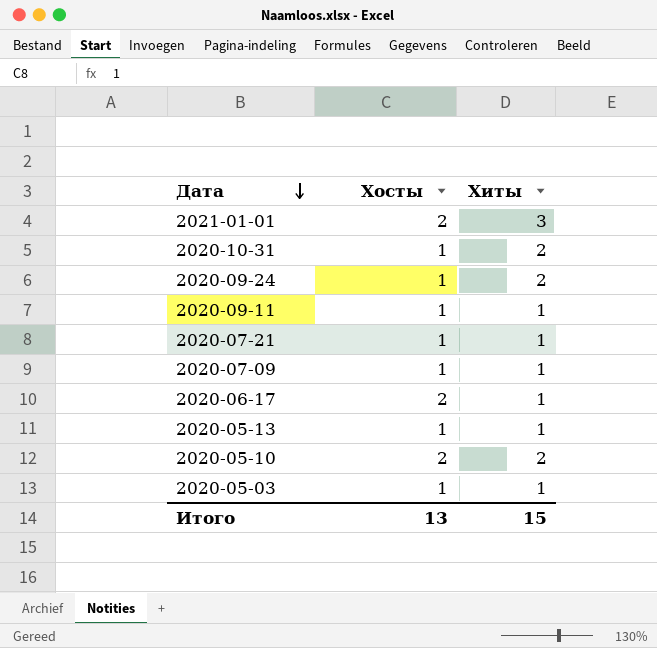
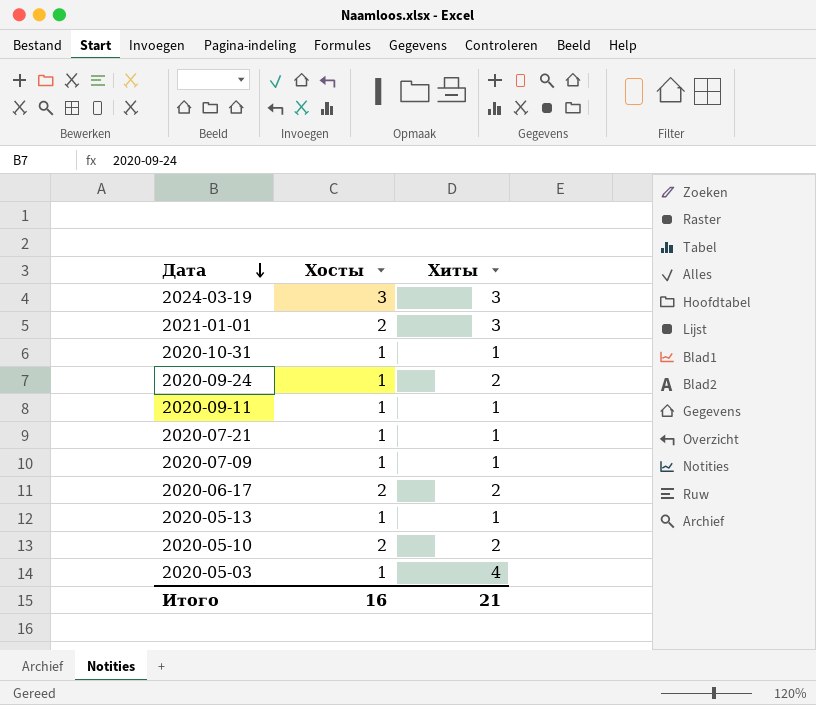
row 2024-03-19: none -> 3 | 3
2020-10-31 | Хиты: 2 -> 1
2020-06-17 | Хиты: 1 -> 2
2020-05-03 | Хиты: 1 -> 4
Итого | Хосты: 13 -> 16
Итого | Хиты: 15 -> 21

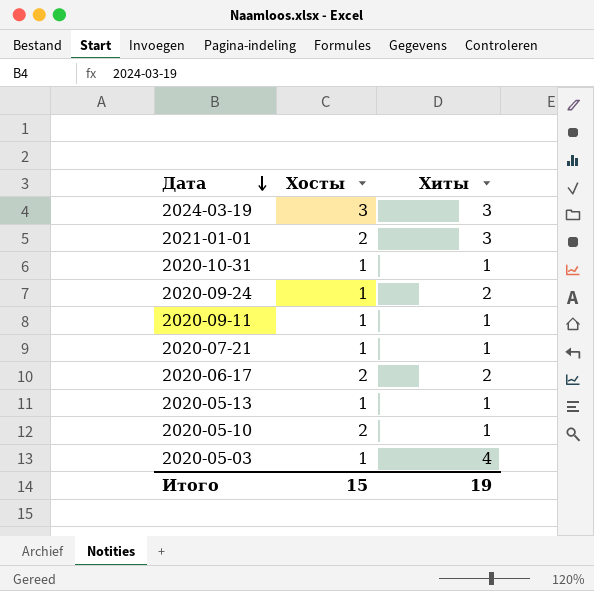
row 2020-07-09: 1 | 1 -> none
2020-05-10 | Хиты: 2 -> 1
Итого | Хосты: 16 -> 15
Итого | Хиты: 21 -> 19

